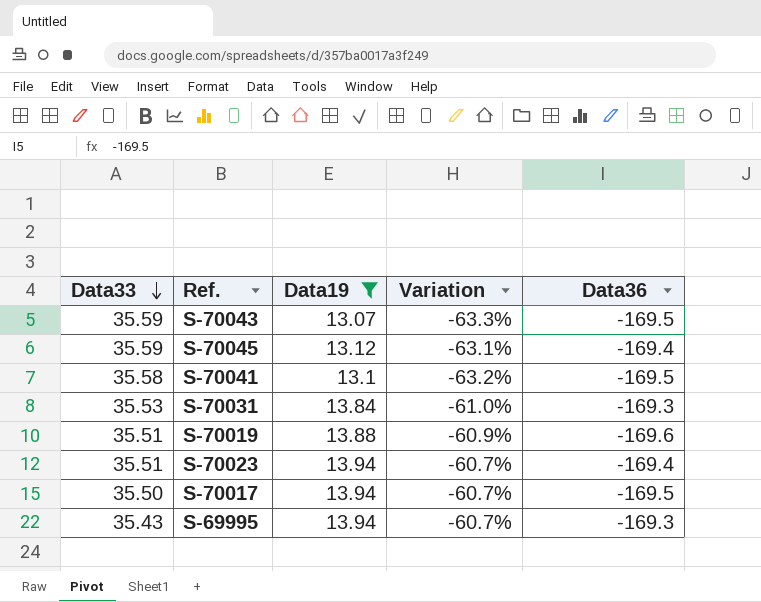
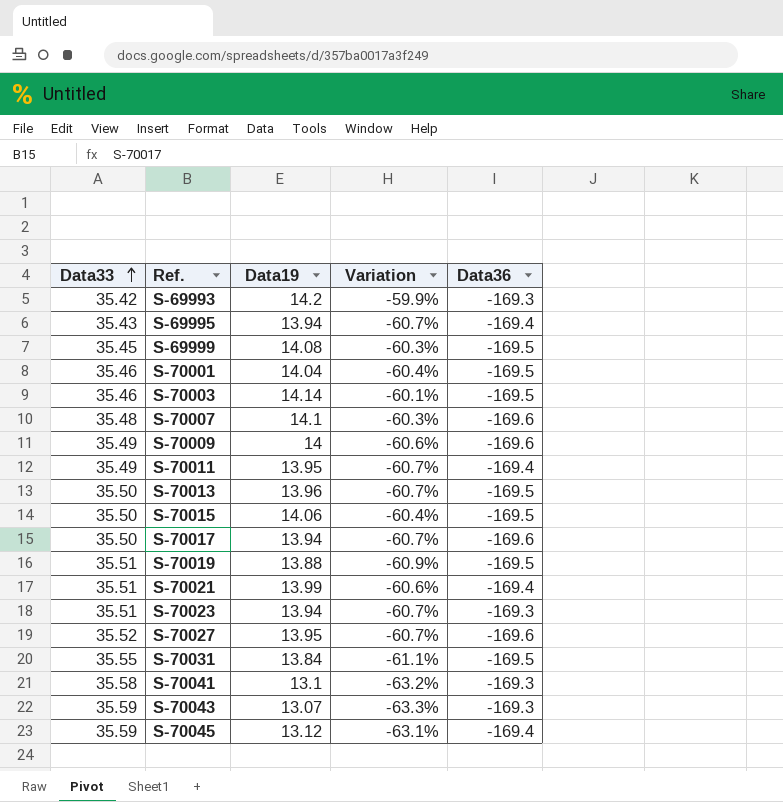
filter: Data19 <= 13.94 -> none
row order: Data33 descending -> Data33 ascending
S-69995 | Data36: -169.3 -> -169.4
S-70017 | Data36: -169.5 -> -169.6
S-70019 | Data36: -169.6 -> -169.5
S-70023 | Data36: -169.4 -> -169.3
S-70031 | Data33: 35.53 -> 35.55
S-70031 | Variation: -61.0% -> -61.1%
S-70031 | Data36: -169.3 -> -169.5
S-70041 | Data36: -169.5 -> -169.3
S-70043 | Data36: -169.5 -> -169.3

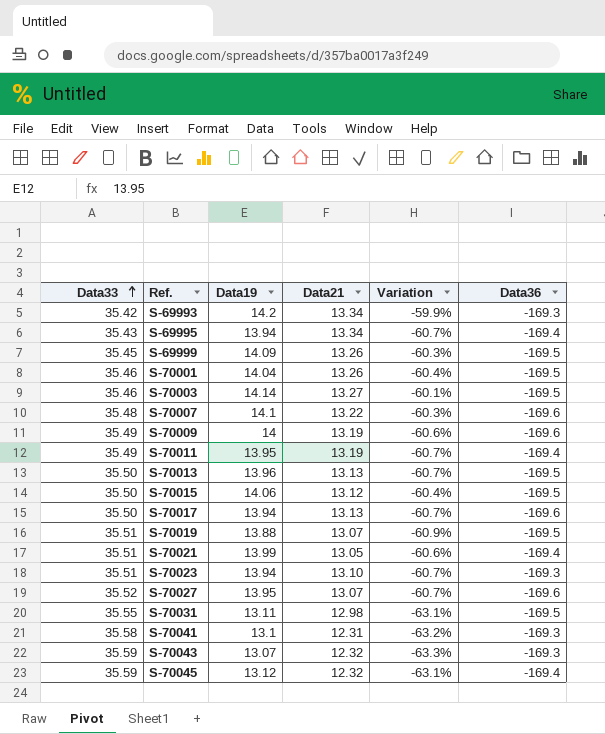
column Data21 | position: none -> 4
S-69999 | Data19: 14.08 -> 14.09
S-70031 | Data19: 13.84 -> 13.11
S-70031 | Variation: -61.1% -> -63.1%

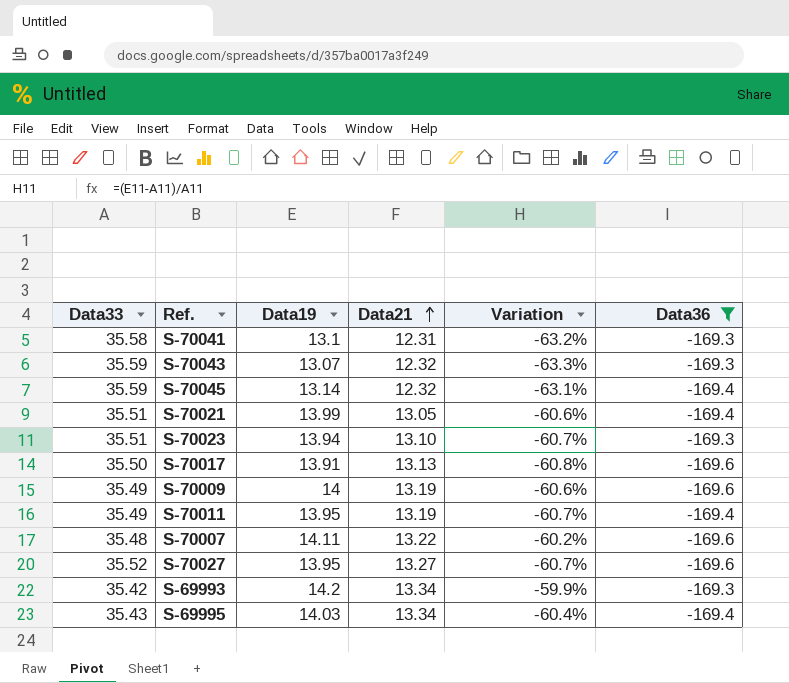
filter: none -> Data36 != -169.5
row order: Data33 ascending -> Data21 ascending
S-70045 | Data19: 13.12 -> 13.14
S-70017 | Data19: 13.94 -> 13.91
S-70017 | Variation: -60.7% -> -60.8%
S-70007 | Data19: 14.1 -> 14.11
S-70007 | Variation: -60.3% -> -60.2%
S-70027 | Data21: 13.07 -> 13.27
S-69995 | Data19: 13.94 -> 14.03
S-69995 | Variation: -60.7% -> -60.4%

